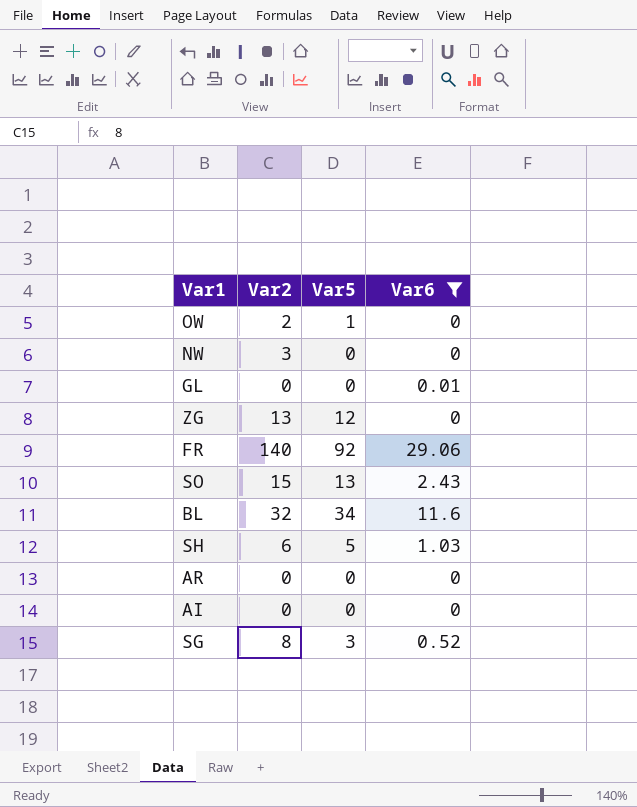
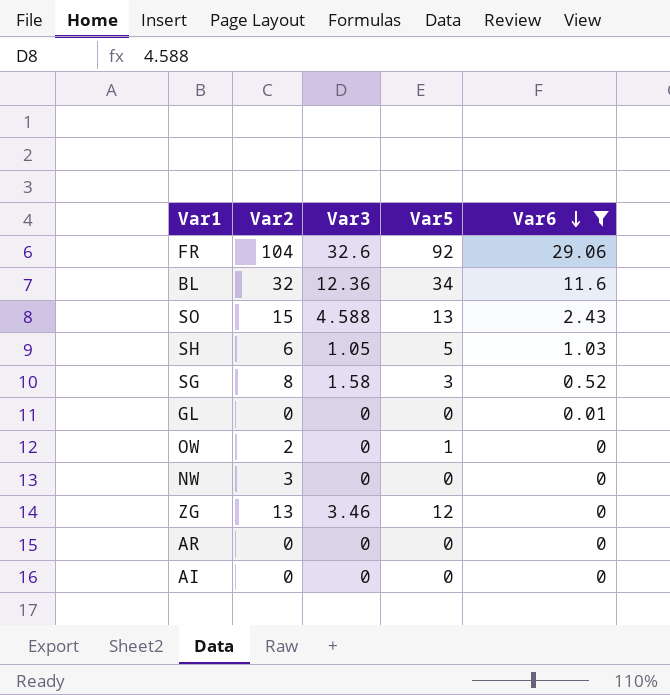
row order: none -> Var6 descending
column Var3 | position: none -> 3
FR | Var2: 140 -> 104

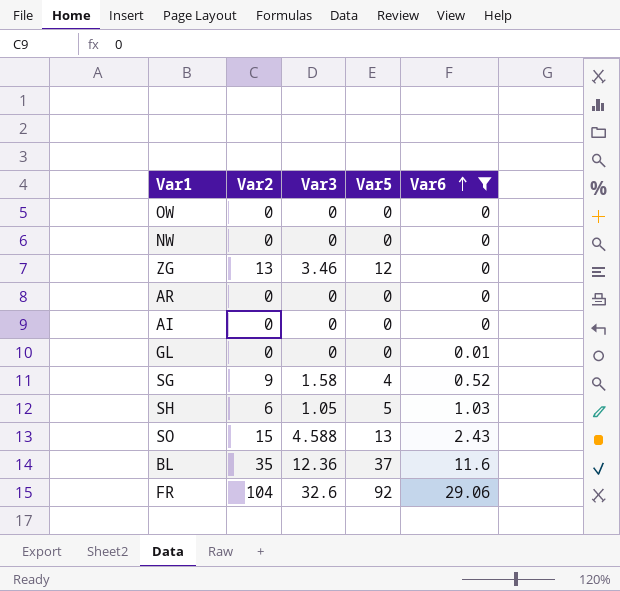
row order: Var6 descending -> Var6 ascending
OW | Var2: 2 -> 0
OW | Var5: 1 -> 0
NW | Var2: 3 -> 0
SG | Var2: 8 -> 9
SG | Var5: 3 -> 4
BL | Var2: 32 -> 35
BL | Var5: 34 -> 37

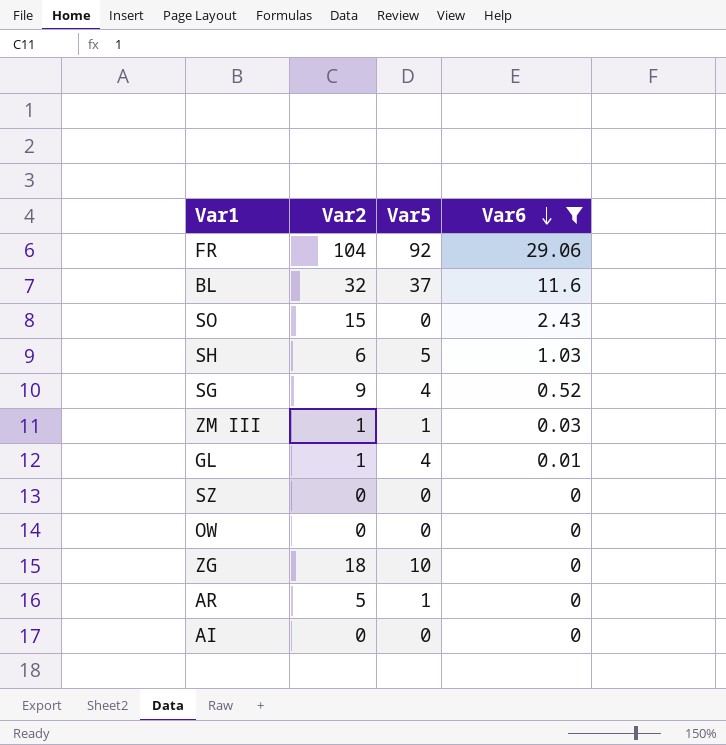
row order: Var6 ascending -> Var6 descending
column Var3 | position: 3 -> none
row NW: 0 | 0 | 0 | 0 -> none
BL | Var2: 35 -> 32
SO | Var5: 13 -> 0
row ZM III: none -> 1 | 1 | 0.03
GL | Var2: 0 -> 1
GL | Var5: 0 -> 4
row SZ: none -> 0 | 0 | 0
ZG | Var2: 13 -> 18
ZG | Var5: 12 -> 10
AR | Var2: 0 -> 5
AR | Var5: 0 -> 1

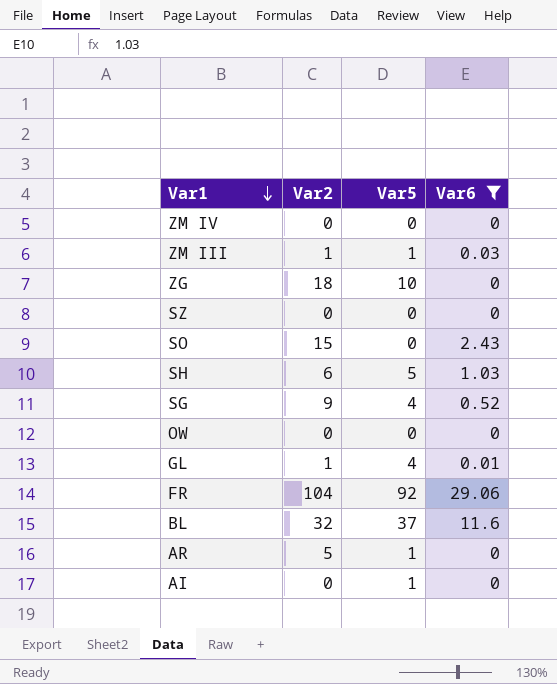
row order: Var6 descending -> Var1 descending
row ZM IV: none -> 0 | 0 | 0
AI | Var5: 0 -> 1

